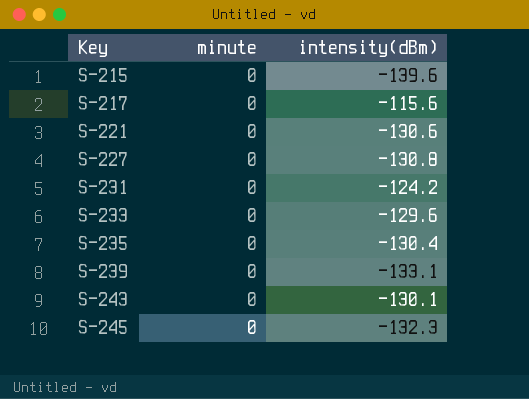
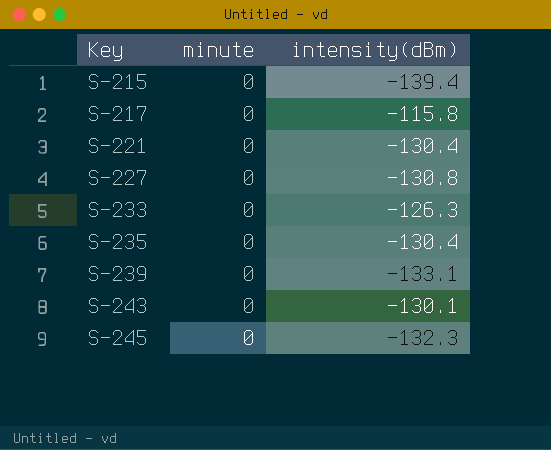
row S-231: 0 | -124.2 -> none
S-215 | intensity(dBm): -139.6 -> -139.4
S-217 | intensity(dBm): -115.6 -> -115.8
S-221 | intensity(dBm): -130.6 -> -130.4
S-233 | intensity(dBm): -129.6 -> -126.3

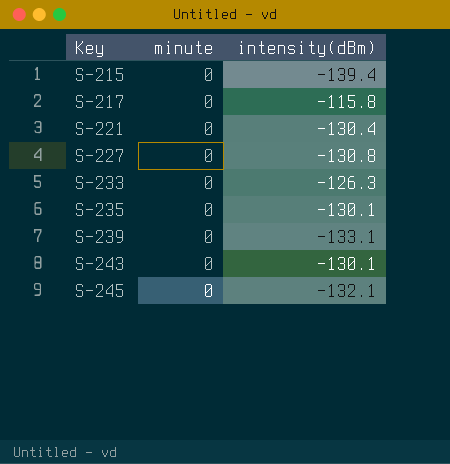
S-235 | intensity(dBm): -130.4 -> -130.1
S-245 | intensity(dBm): -132.3 -> -132.1

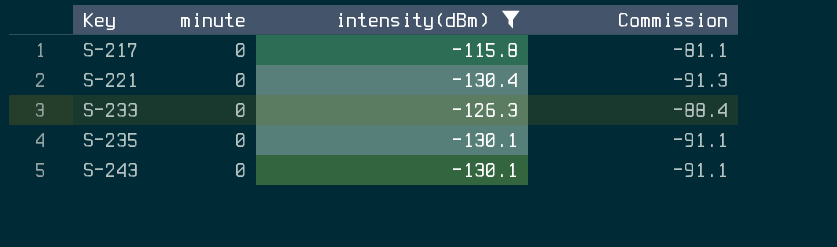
filter: none -> intensity(dBm) >= -130.4
column Commission | formula: none -> [intensity(dBm)] * 0.7

